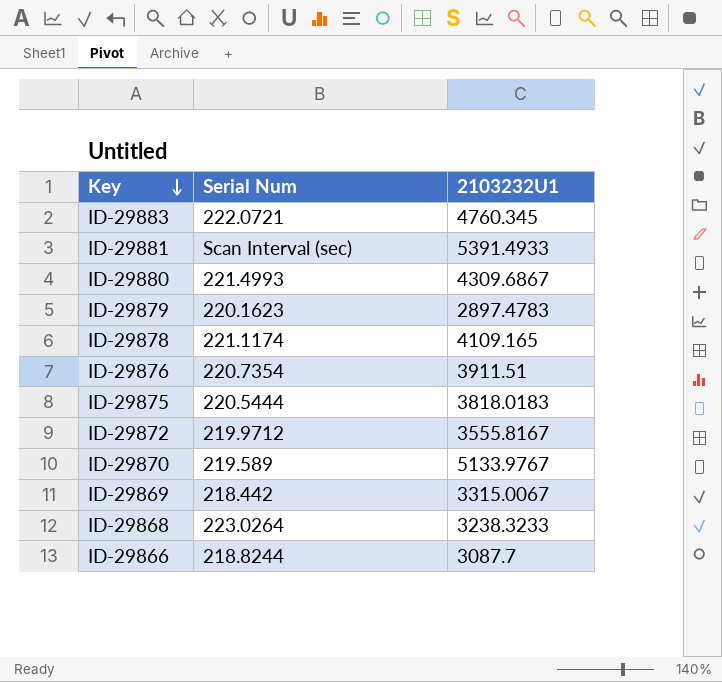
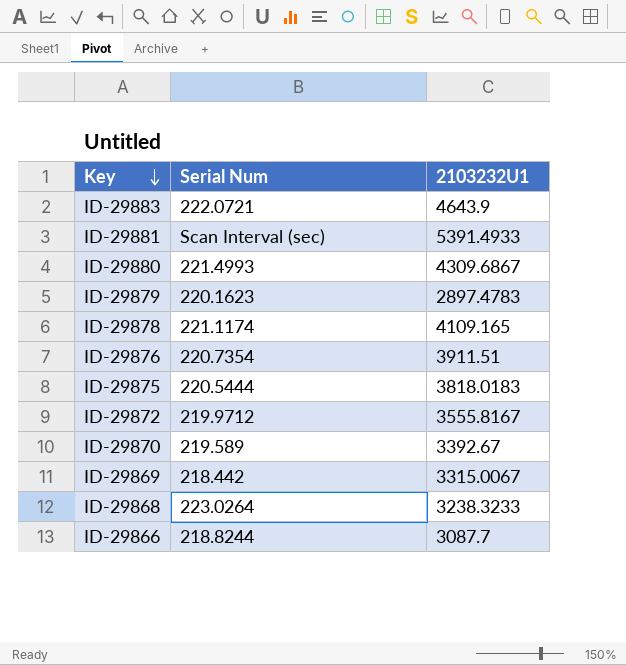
ID-29883 | 2103232U1: 4760.345 -> 4643.9
ID-29870 | 2103232U1: 5133.9767 -> 3392.67

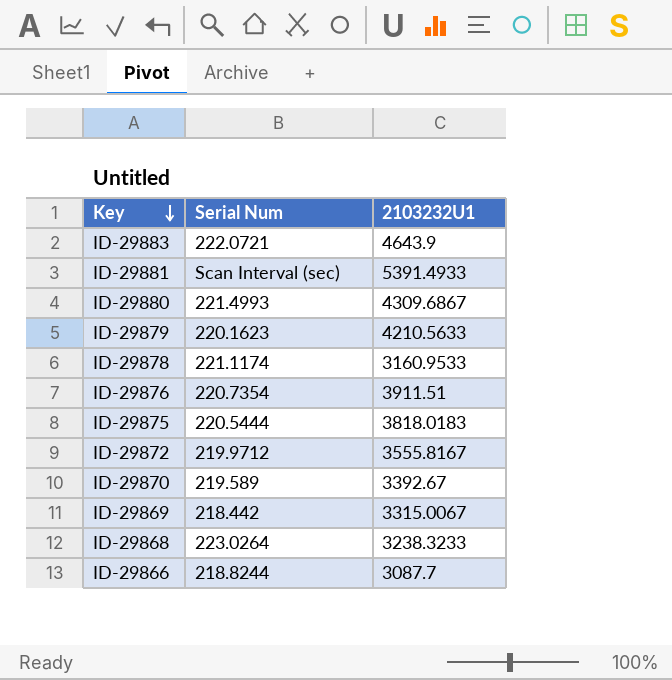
ID-29879 | 2103232U1: 2897.4783 -> 4210.5633
ID-29878 | 2103232U1: 4109.165 -> 3160.9533

